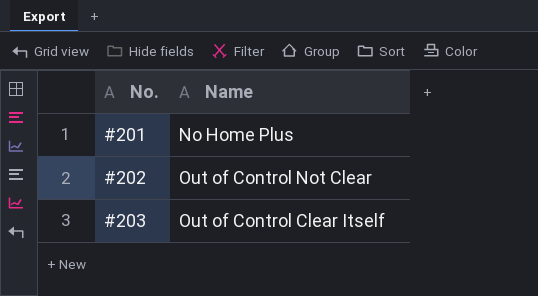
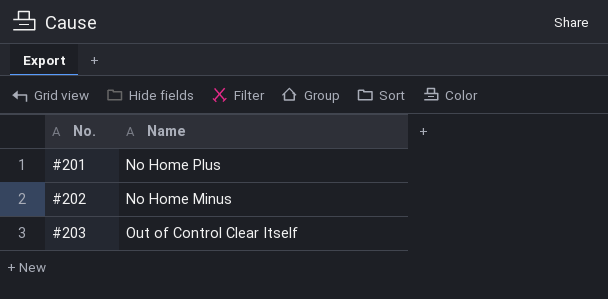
#202 | Name: Out of Control Not Clear -> No Home Minus

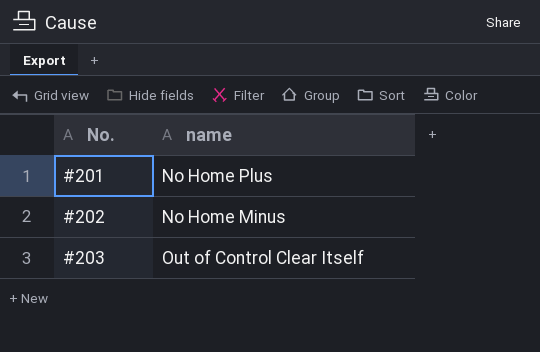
column name: Name -> name

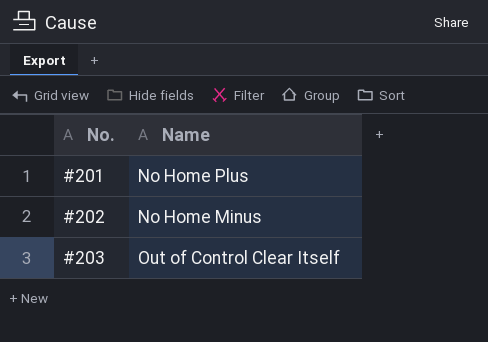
column name: name -> Name

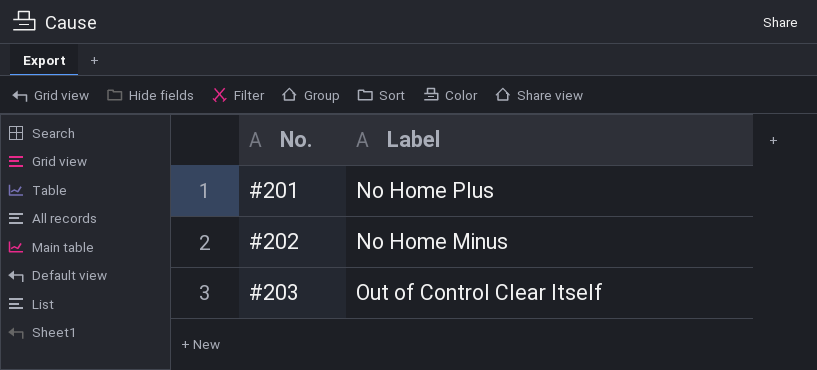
column name: Name -> Label

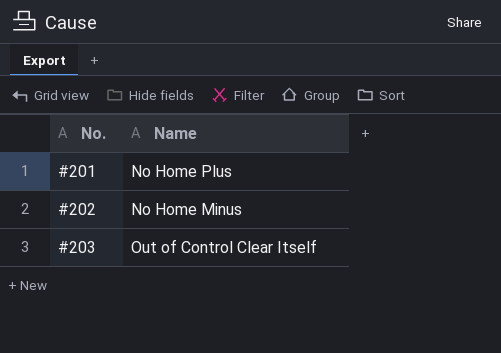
column name: Label -> Name

